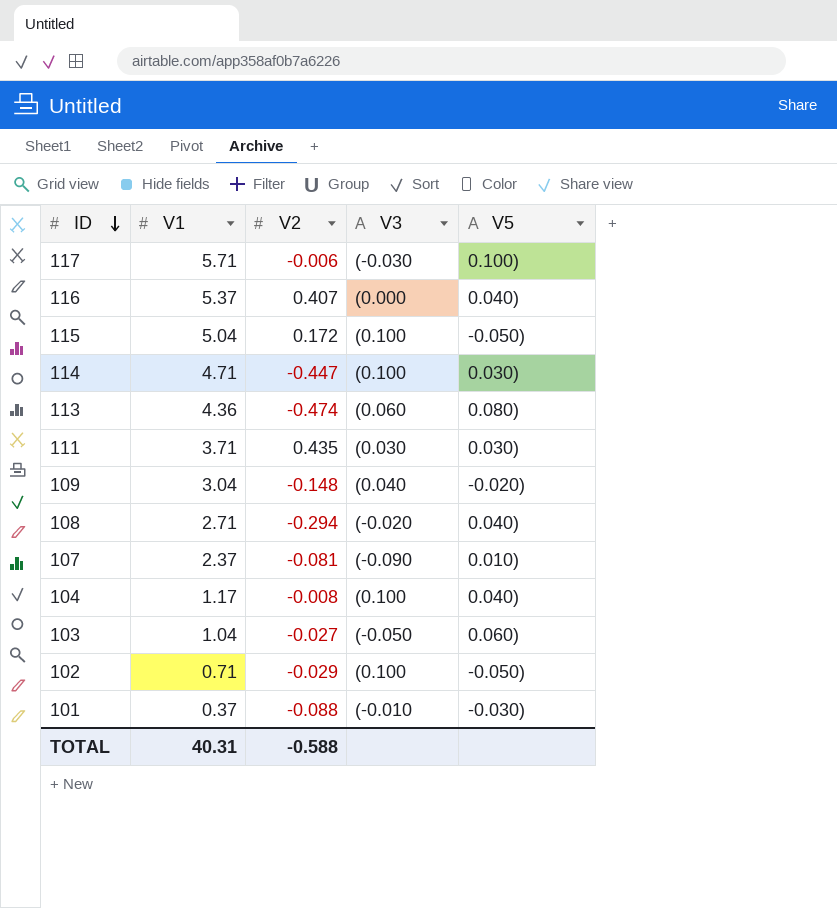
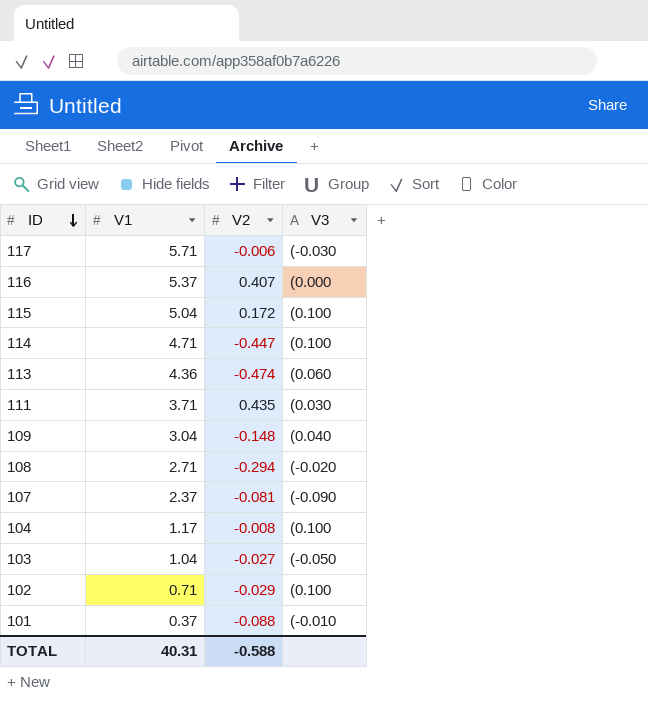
column V5 | position: 5 -> none

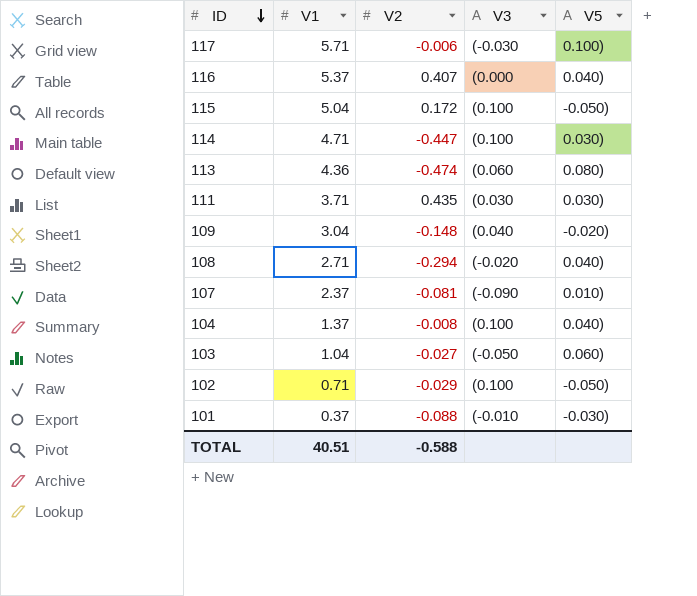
column V5 | position: none -> 5
104 | V1: 1.17 -> 1.37
TOTAL | V1: 40.31 -> 40.51

